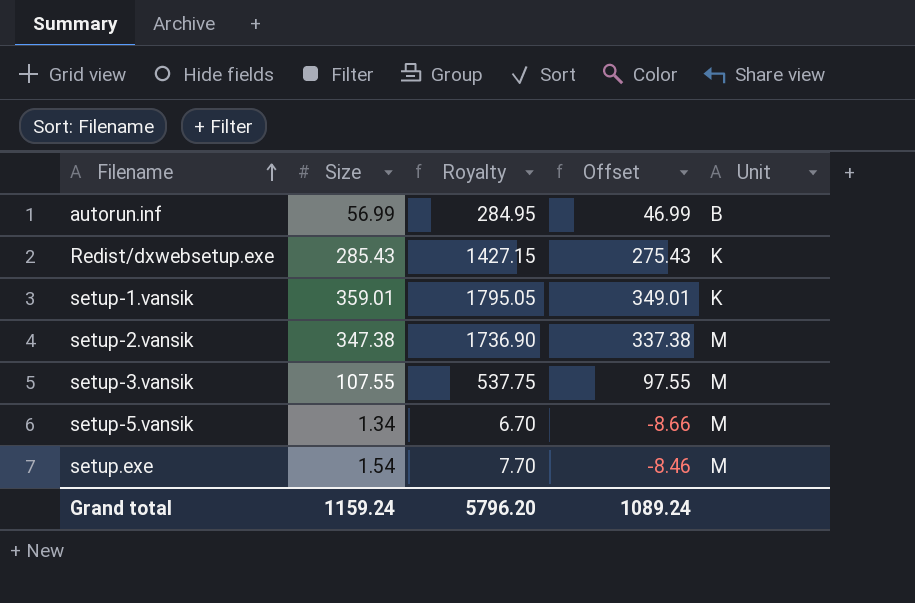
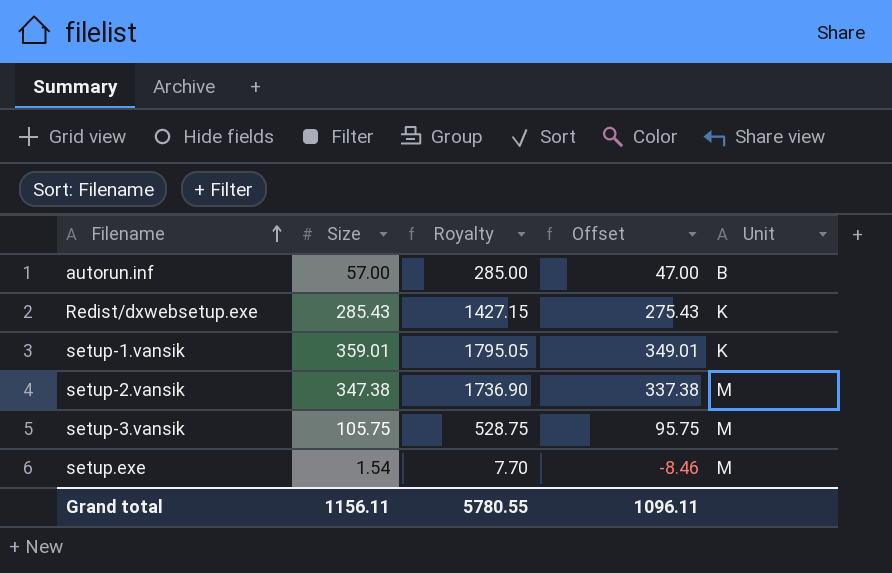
row setup-5.vansik: 1.34 | 6.70 | -8.66 | M -> none
autorun.inf | Size: 56.99 -> 57.00
autorun.inf | Royalty: 284.95 -> 285.00
autorun.inf | Offset: 46.99 -> 47.00
setup-3.vansik | Size: 107.55 -> 105.75
setup-3.vansik | Royalty: 537.75 -> 528.75
setup-3.vansik | Offset: 97.55 -> 95.75
Grand total | Size: 1159.24 -> 1156.11
Grand total | Royalty: 5796.20 -> 5780.55
Grand total | Offset: 1089.24 -> 1096.11

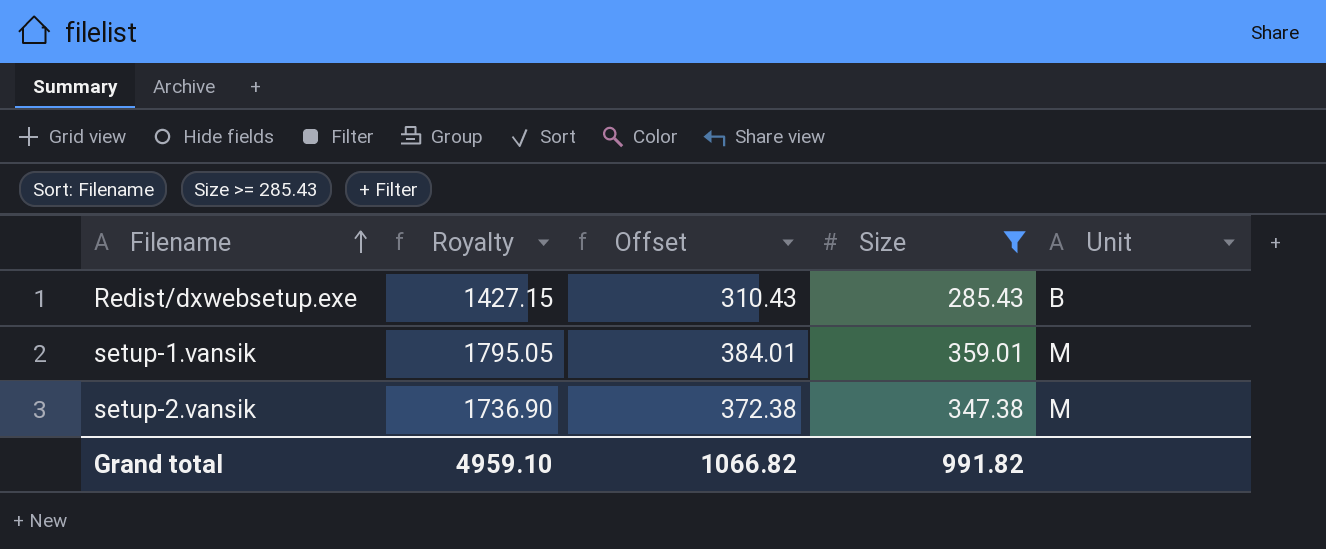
filter: none -> Size >= 285.43
column Offset | formula: [Size] - 10 -> [Size] + 25
column Size | position: 2 -> 4
Redist/dxwebsetup.exe | Unit: K -> B
setup-1.vansik | Unit: K -> M
Grand total | Royalty: 5780.55 -> 4959.10
Grand total | Offset: 1096.11 -> 1066.82
Grand total | Size: 1156.11 -> 991.82

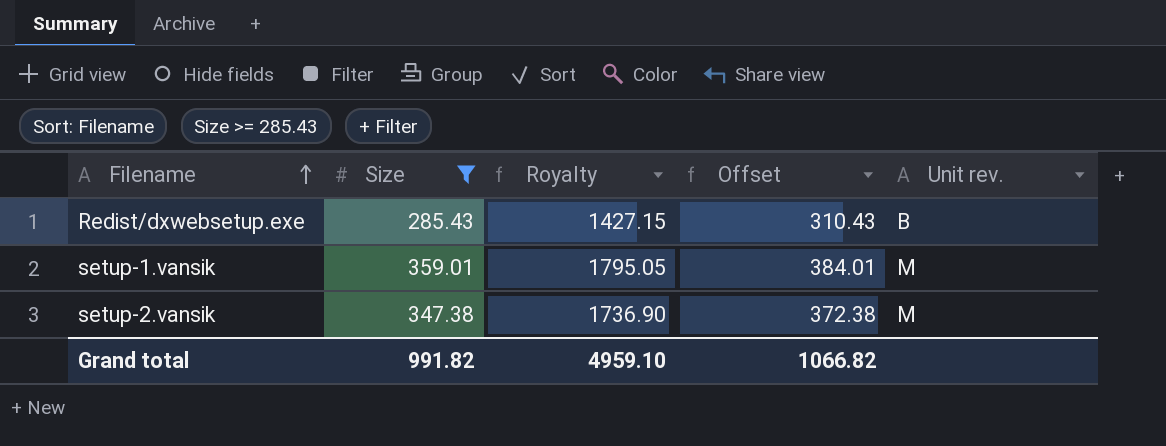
column Size | position: 4 -> 2
column name: Unit -> Unit rev.

